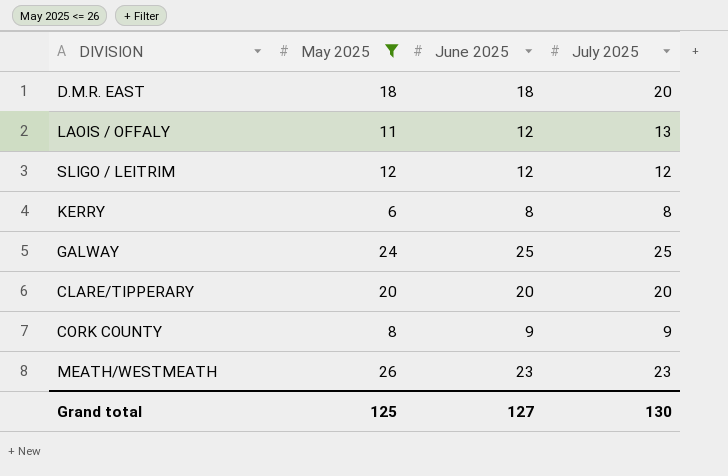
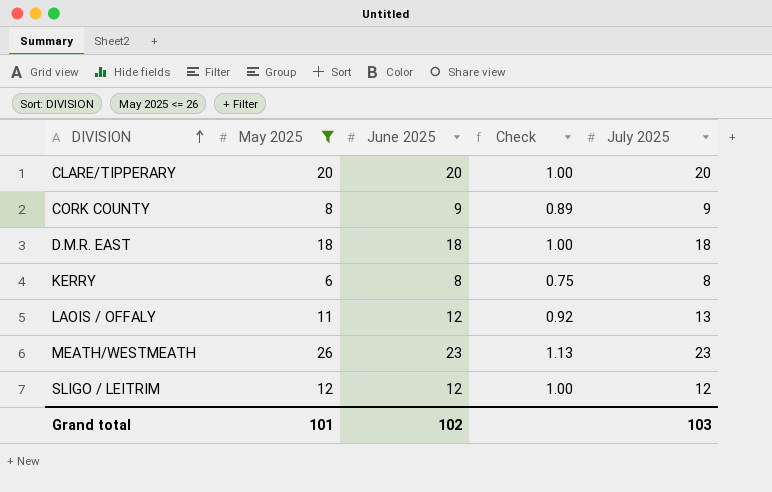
row order: none -> DIVISION ascending
column Check | formula: none -> [May 2025] / [June 2025]
row GALWAY: 24 | 25 | 25 -> none
D.M.R. EAST | July 2025: 20 -> 18
Grand total | May 2025: 125 -> 101
Grand total | June 2025: 127 -> 102
Grand total | July 2025: 130 -> 103

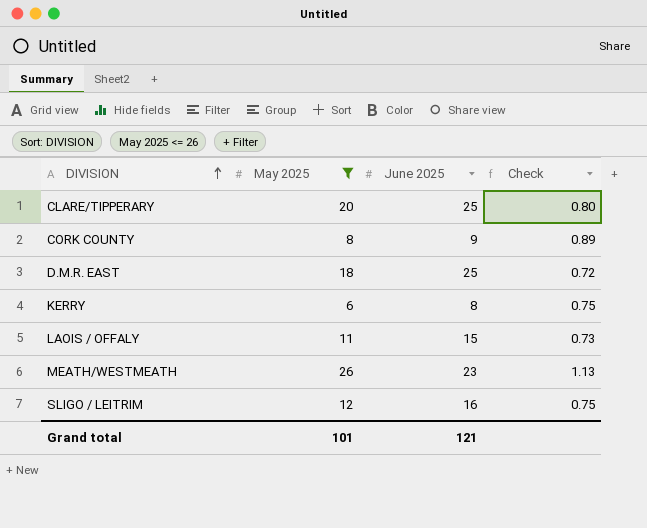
column July 2025 | position: 5 -> none
CLARE/TIPPERARY | June 2025: 20 -> 25
CLARE/TIPPERARY | Check: 1.00 -> 0.80
D.M.R. EAST | June 2025: 18 -> 25
D.M.R. EAST | Check: 1.00 -> 0.72
LAOIS / OFFALY | June 2025: 12 -> 15
LAOIS / OFFALY | Check: 0.92 -> 0.73
SLIGO / LEITRIM | June 2025: 12 -> 16
SLIGO / LEITRIM | Check: 1.00 -> 0.75
Grand total | June 2025: 102 -> 121

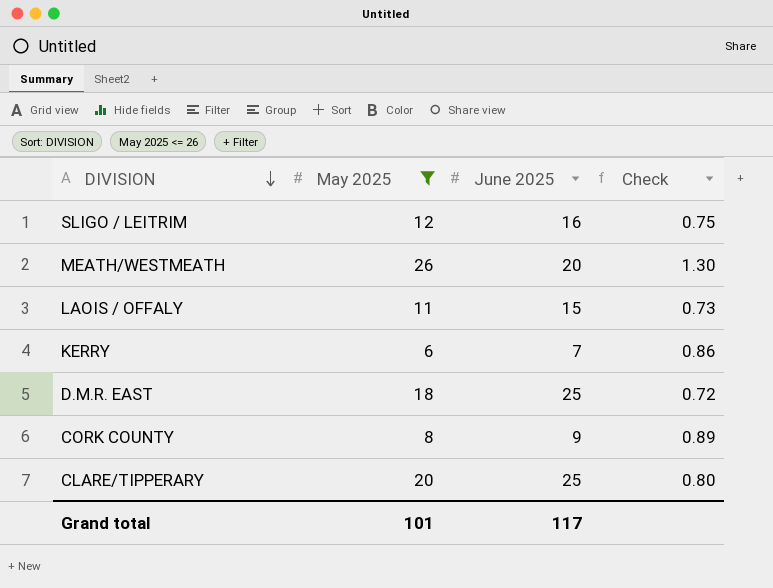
row order: DIVISION ascending -> DIVISION descending
MEATH/WESTMEATH | June 2025: 23 -> 20
MEATH/WESTMEATH | Check: 1.13 -> 1.30
KERRY | June 2025: 8 -> 7
KERRY | Check: 0.75 -> 0.86
Grand total | June 2025: 121 -> 117

